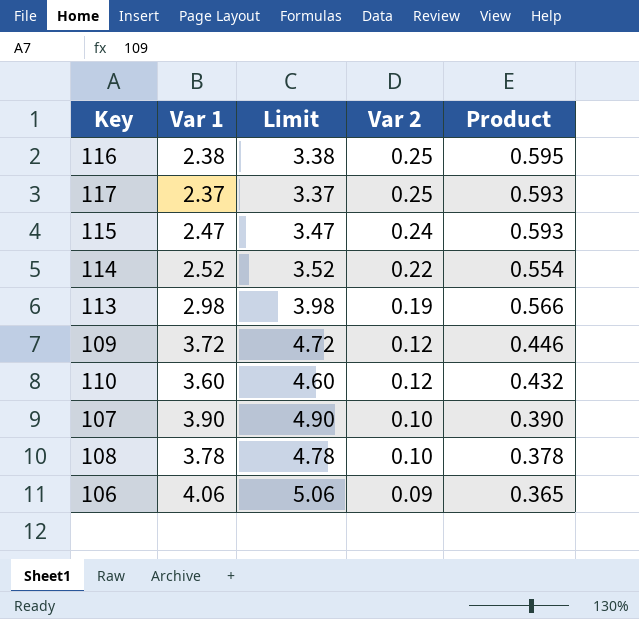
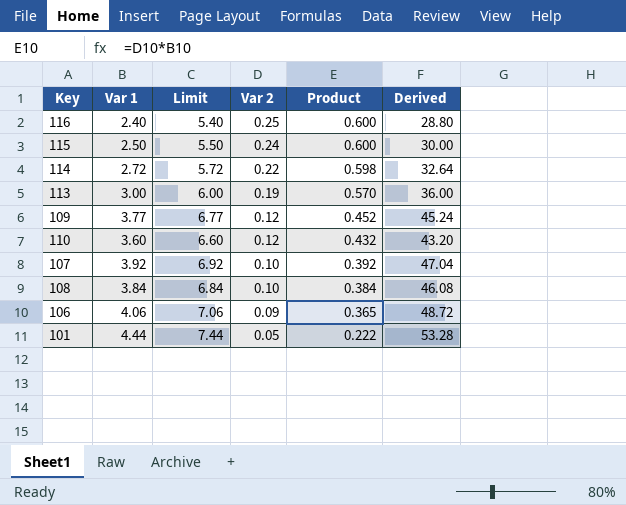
column Limit | formula: [Var 1] + 1 -> [Var 1] + 3
column Derived | formula: none -> [Var 1] * 12
row 117: 2.37 | 3.37 | 0.25 | 0.593 -> none
116 | Var 1: 2.38 -> 2.40
116 | Product: 0.595 -> 0.600
115 | Var 1: 2.47 -> 2.50
115 | Product: 0.593 -> 0.600
114 | Var 1: 2.52 -> 2.72
114 | Product: 0.554 -> 0.598
113 | Var 1: 2.98 -> 3.00
113 | Product: 0.566 -> 0.570
109 | Var 1: 3.72 -> 3.77
109 | Product: 0.446 -> 0.452
107 | Var 1: 3.90 -> 3.92
107 | Product: 0.390 -> 0.392
108 | Var 1: 3.78 -> 3.84
108 | Product: 0.378 -> 0.384
row 101: none -> 4.44 | 7.44 | 0.05 | 0.222 | 53.28

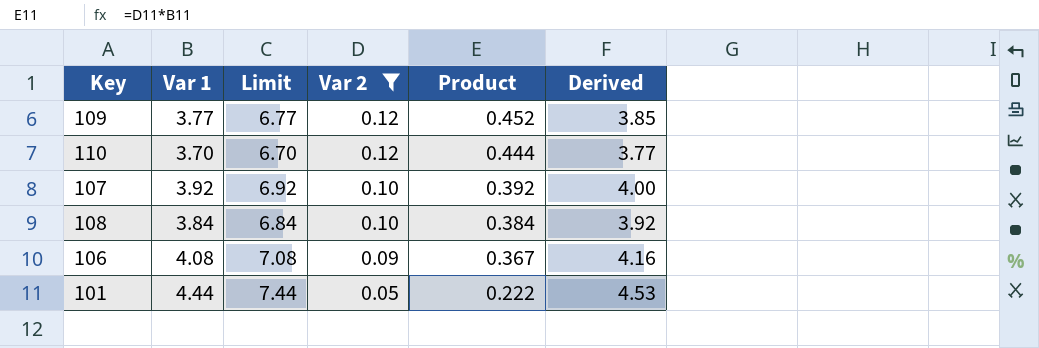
filter: none -> Var 2 <= 0.12
column Derived | formula: [Var 1] * 12 -> [Var 1] * 1.02
110 | Var 1: 3.60 -> 3.70
110 | Limit: 6.60 -> 6.70
110 | Product: 0.432 -> 0.444
106 | Var 1: 4.06 -> 4.08
106 | Limit: 7.06 -> 7.08
106 | Product: 0.365 -> 0.367

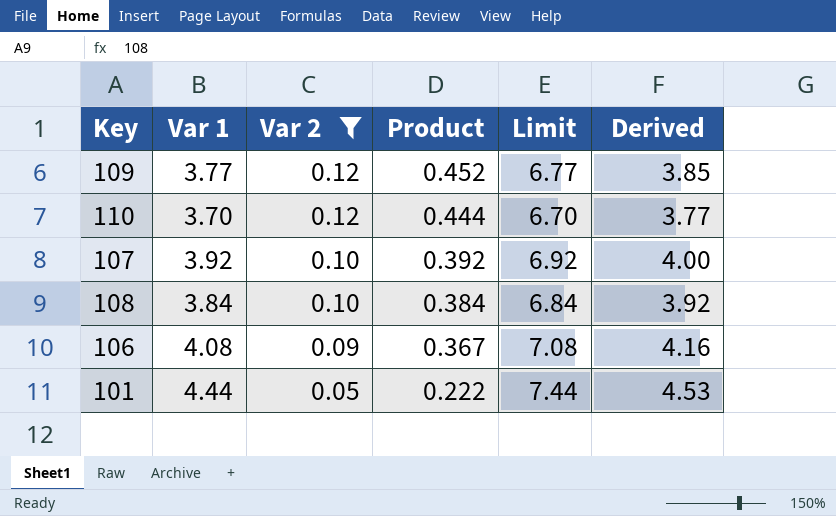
column Limit | position: 3 -> 5

